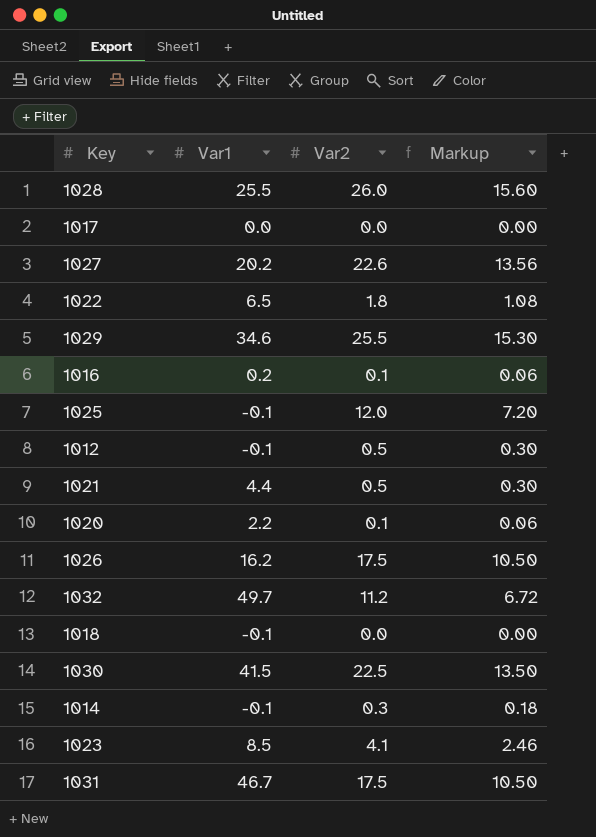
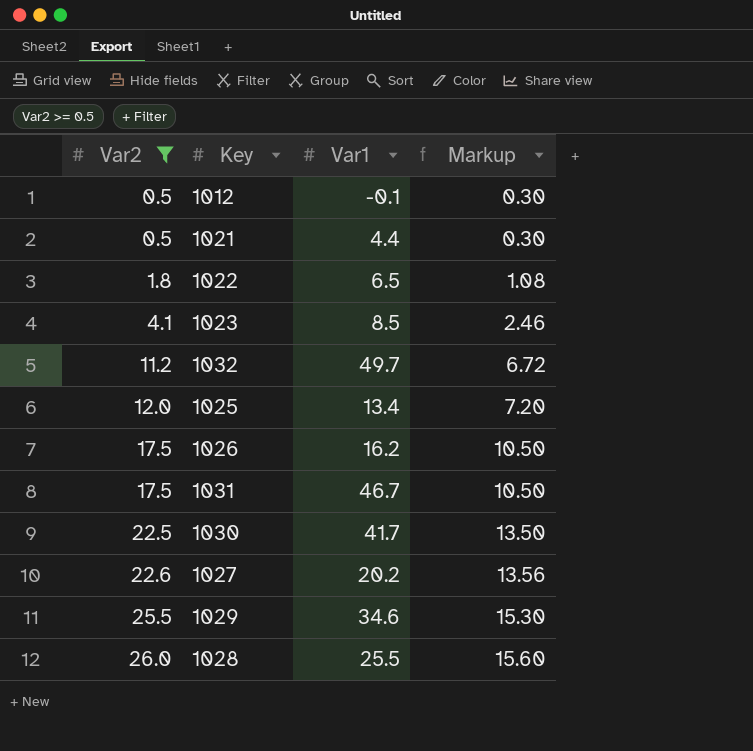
filter: none -> Var2 >= 0.5
row order: none -> Var2 ascending
column Var2 | position: 3 -> 1
1025 | Var1: -0.1 -> 13.4
1030 | Var1: 41.5 -> 41.7

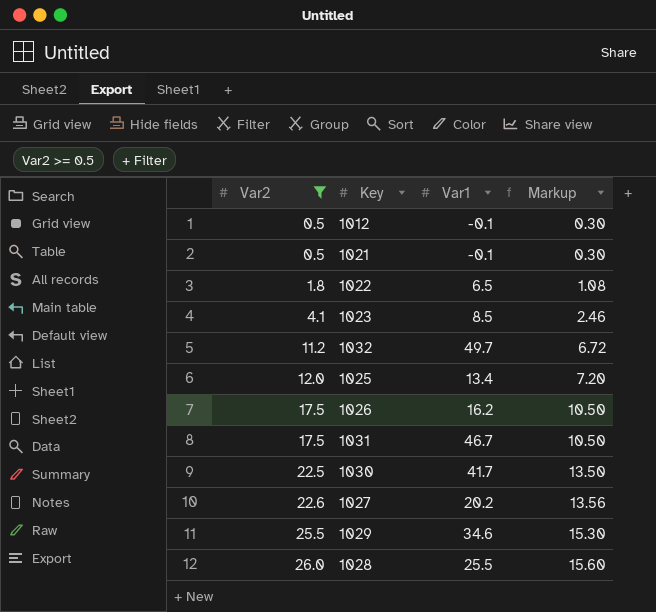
1021 | Var1: 4.4 -> -0.1

